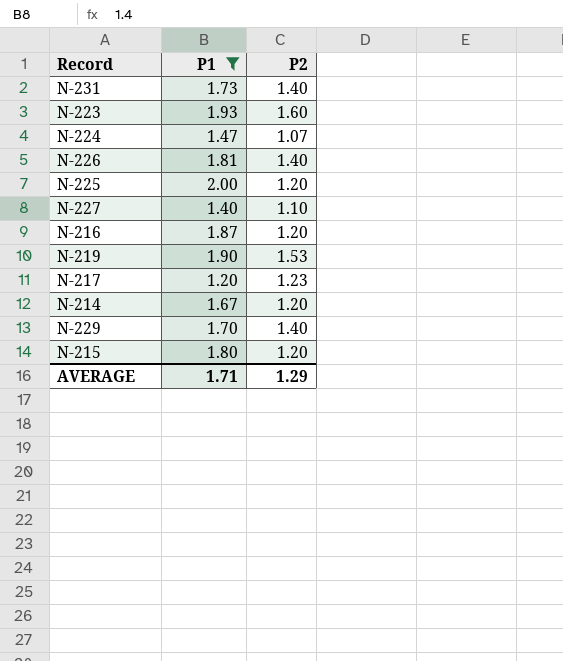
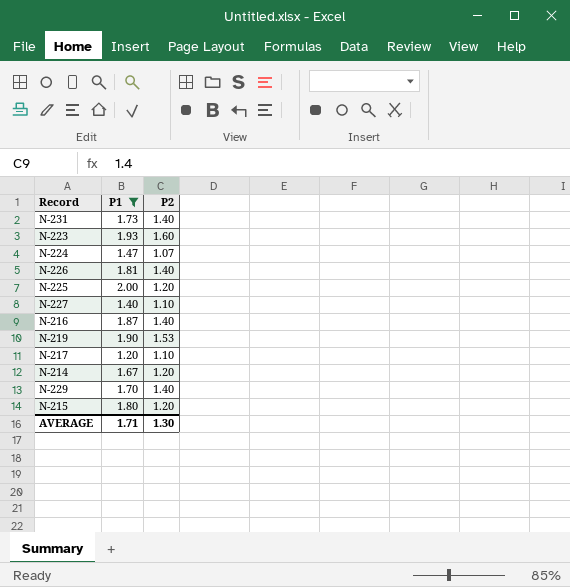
N-216 | P2: 1.20 -> 1.40
N-217 | P2: 1.23 -> 1.10
AVERAGE | P2: 1.29 -> 1.30

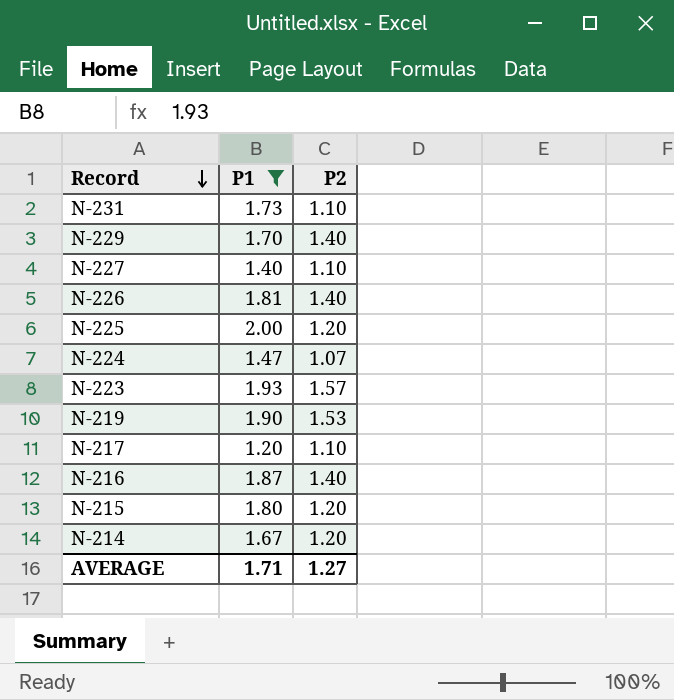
row order: none -> Record descending
N-231 | P2: 1.40 -> 1.10
N-223 | P2: 1.60 -> 1.57
AVERAGE | P2: 1.30 -> 1.27

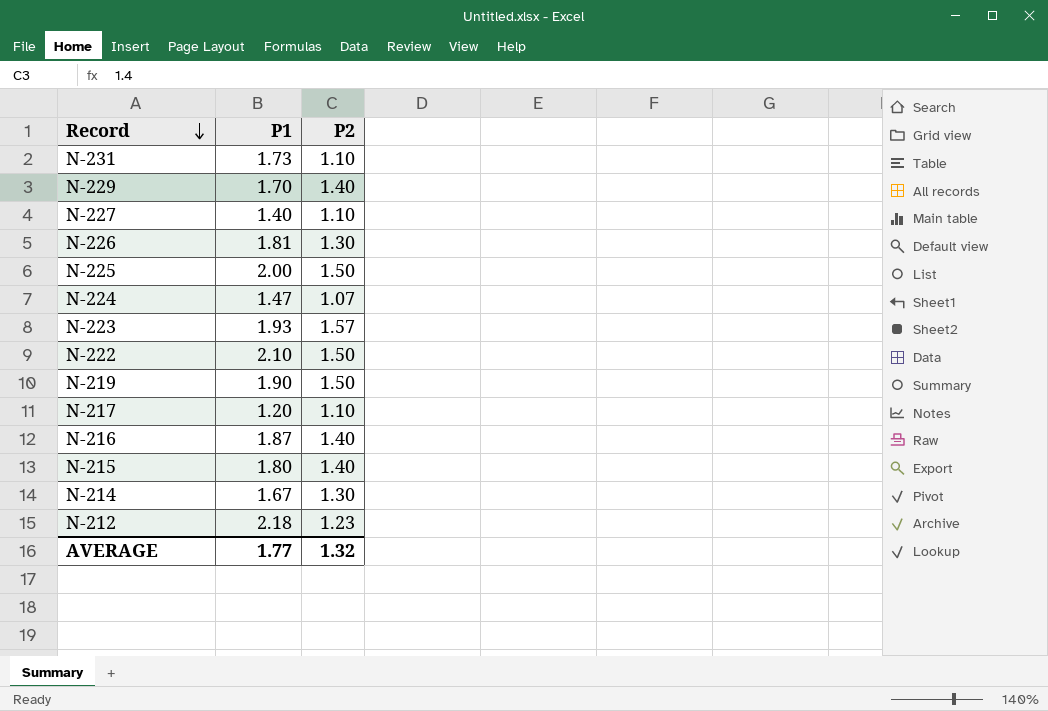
filter: P1 <= 2.00 -> none
N-226 | P2: 1.40 -> 1.30
N-225 | P2: 1.20 -> 1.50
N-219 | P2: 1.53 -> 1.50
N-215 | P2: 1.20 -> 1.40
N-214 | P2: 1.20 -> 1.30
AVERAGE | P1: 1.71 -> 1.77
AVERAGE | P2: 1.27 -> 1.32

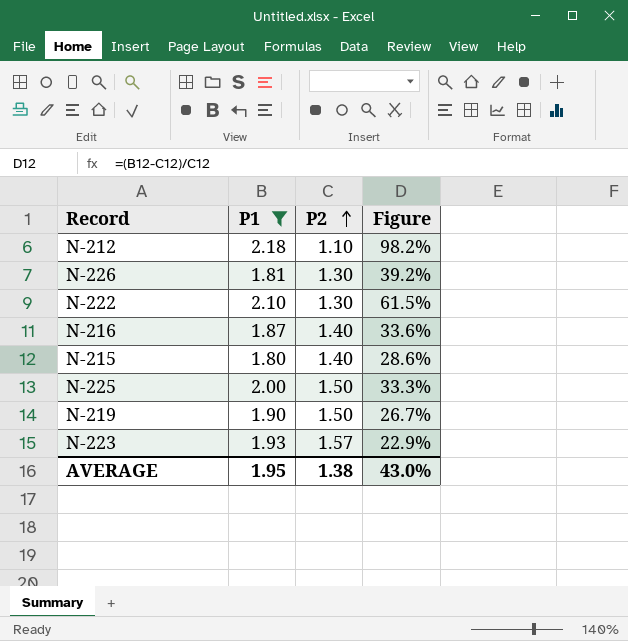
filter: none -> P1 >= 1.80
row order: Record descending -> P2 ascending
column Figure | formula: none -> ([P1] - [P2]) / [P2]
N-212 | P2: 1.23 -> 1.10
N-222 | P2: 1.50 -> 1.30
AVERAGE | P1: 1.77 -> 1.95
AVERAGE | P2: 1.32 -> 1.38

